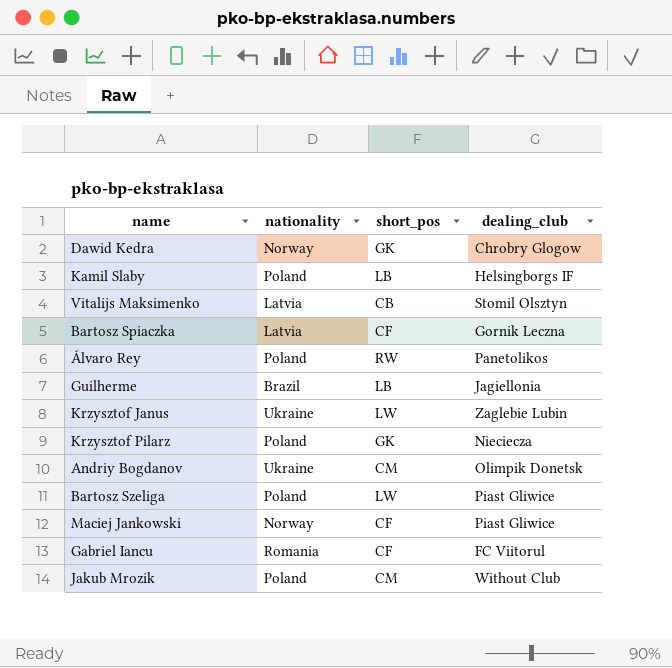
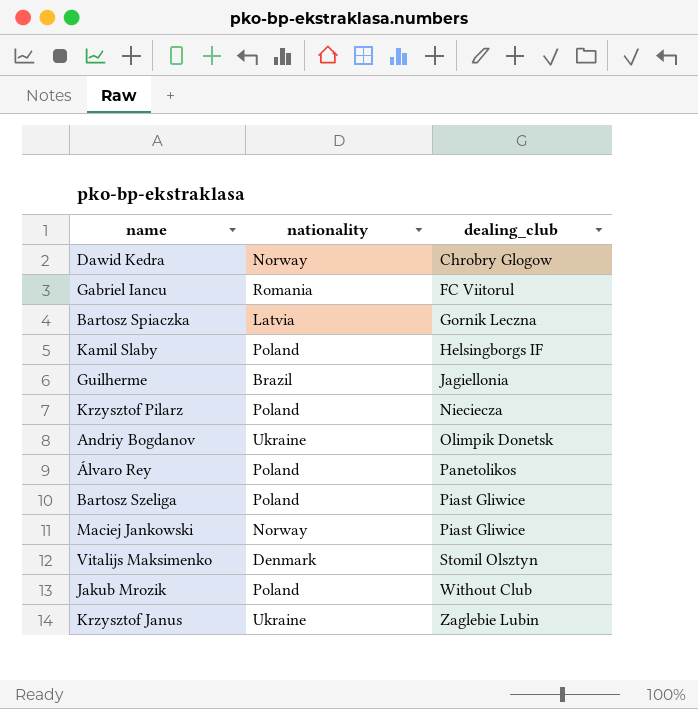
row order: none -> dealing_club ascending
column short_pos | position: 3 -> none
Vitalijs Maksimenko | nationality: Latvia -> Denmark

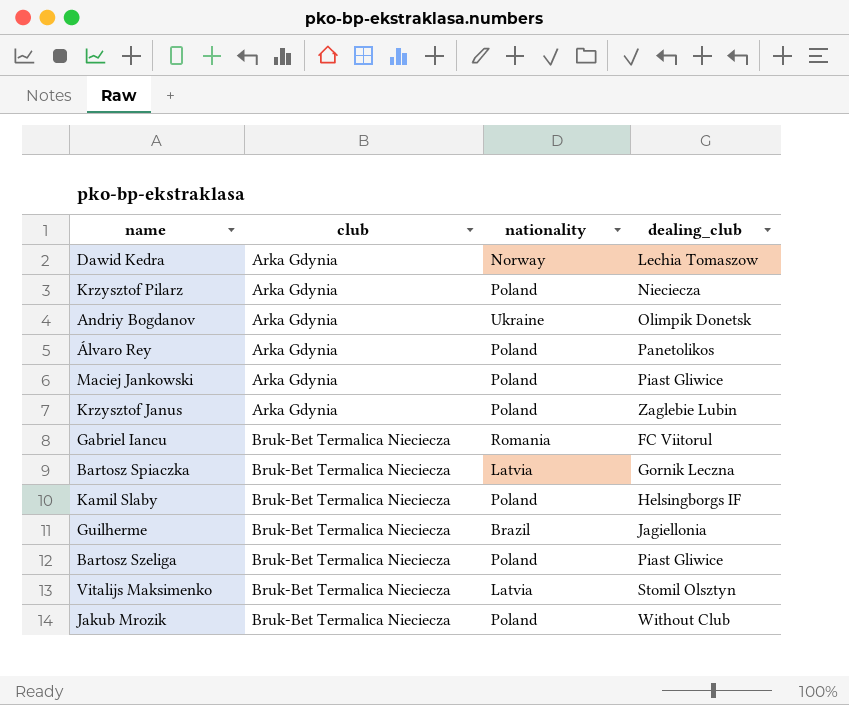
row order: dealing_club ascending -> club ascending
column club | position: none -> 2
Dawid Kedra | dealing_club: Chrobry Glogow -> Lechia Tomaszow
Maciej Jankowski | nationality: Norway -> Poland
Krzysztof Janus | nationality: Ukraine -> Poland
Vitalijs Maksimenko | nationality: Denmark -> Latvia

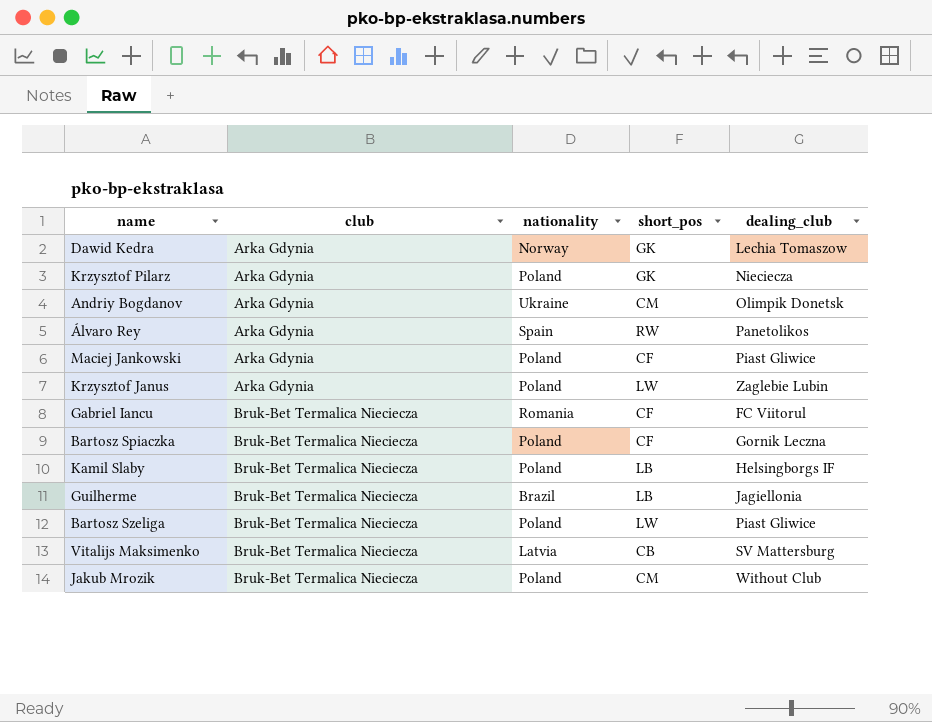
column short_pos | position: none -> 4
Álvaro Rey | nationality: Poland -> Spain
Bartosz Spiaczka | nationality: Latvia -> Poland
Vitalijs Maksimenko | dealing_club: Stomil Olsztyn -> SV Mattersburg

